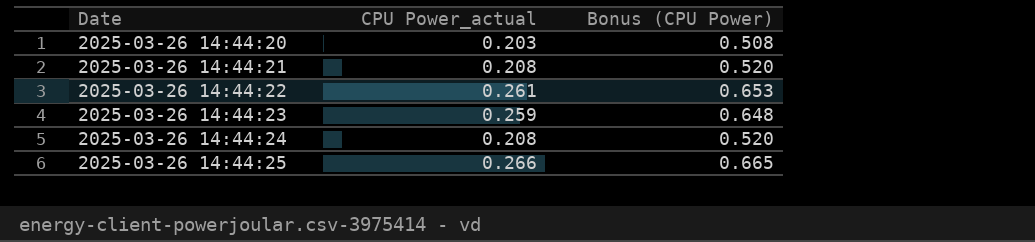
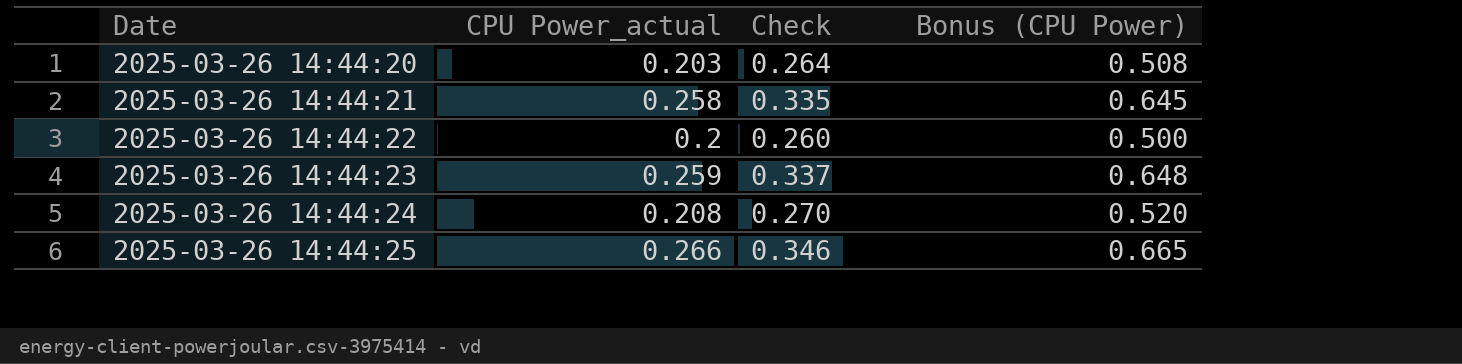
column Check | formula: none -> [CPU Power_actual] * 1.3
2025-03-26 14:44:21 | CPU Power_actual: 0.208 -> 0.258
2025-03-26 14:44:21 | Bonus (CPU Power): 0.520 -> 0.645
2025-03-26 14:44:22 | CPU Power_actual: 0.261 -> 0.2
2025-03-26 14:44:22 | Bonus (CPU Power): 0.653 -> 0.500

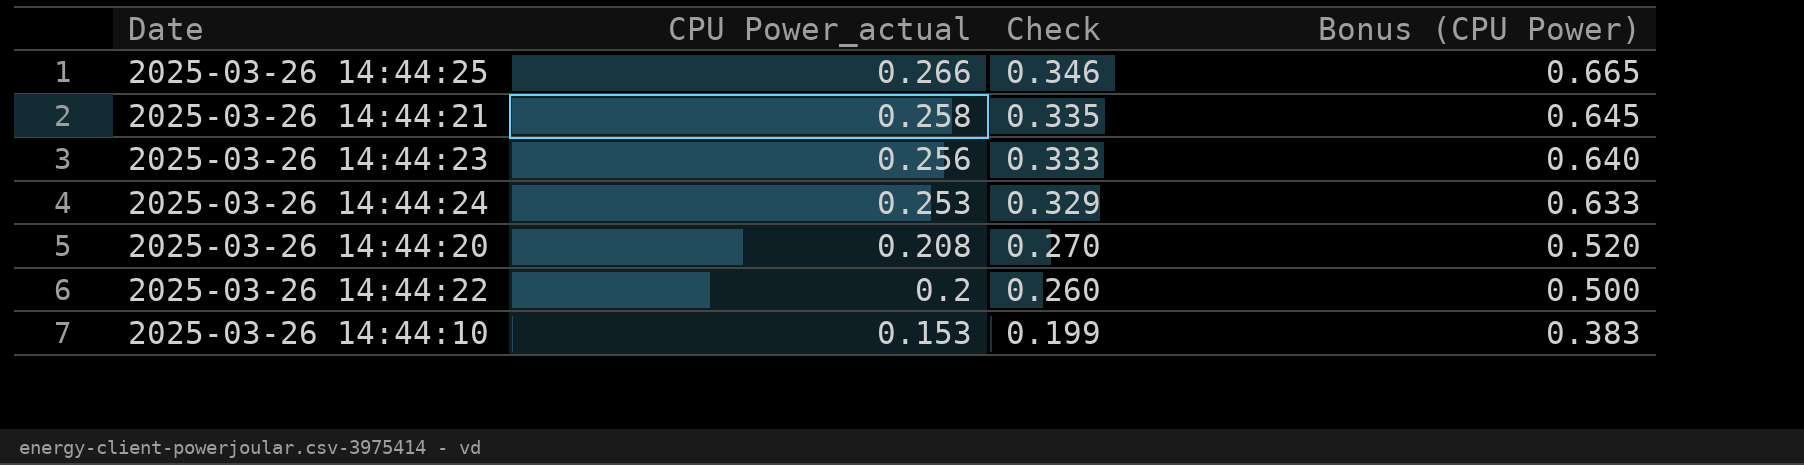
row order: Date ascending -> CPU Power_actual descending
2025-03-26 14:44:23 | CPU Power_actual: 0.259 -> 0.256
2025-03-26 14:44:23 | Check: 0.337 -> 0.333
2025-03-26 14:44:23 | Bonus (CPU Power): 0.648 -> 0.640
2025-03-26 14:44:24 | CPU Power_actual: 0.208 -> 0.253
2025-03-26 14:44:24 | Check: 0.270 -> 0.329
2025-03-26 14:44:24 | Bonus (CPU Power): 0.520 -> 0.633
2025-03-26 14:44:20 | CPU Power_actual: 0.203 -> 0.208
2025-03-26 14:44:20 | Check: 0.264 -> 0.270
2025-03-26 14:44:20 | Bonus (CPU Power): 0.508 -> 0.520
row 2025-03-26 14:44:10: none -> 0.153 | 0.199 | 0.383

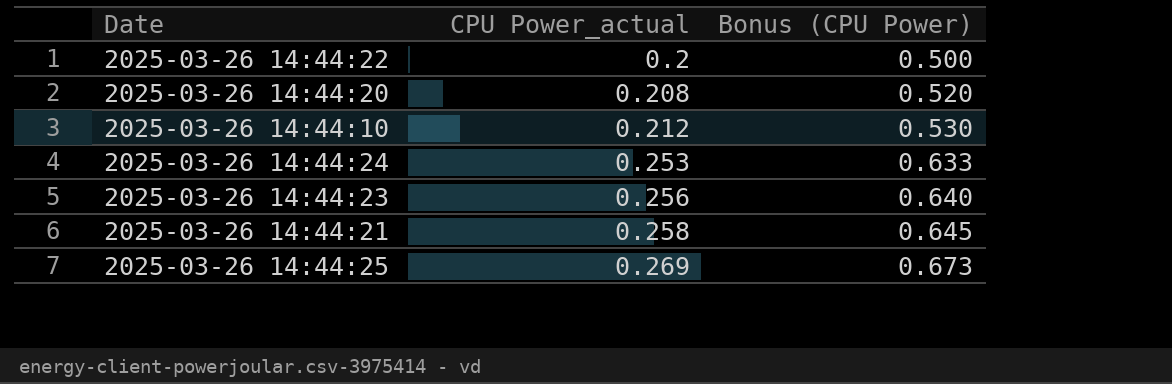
row order: CPU Power_actual descending -> CPU Power_actual ascending
column Check | formula: [CPU Power_actual] * 1.3 -> none
2025-03-26 14:44:10 | CPU Power_actual: 0.153 -> 0.212
2025-03-26 14:44:10 | Bonus (CPU Power): 0.383 -> 0.530
2025-03-26 14:44:25 | CPU Power_actual: 0.266 -> 0.269
2025-03-26 14:44:25 | Bonus (CPU Power): 0.665 -> 0.673

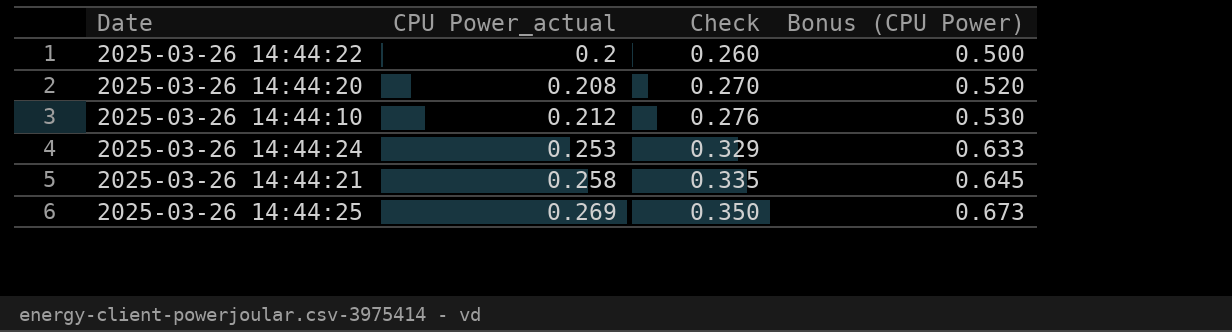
column Check | formula: none -> [CPU Power_actual] * 1.3
row 2025-03-26 14:44:23: 0.256 | 0.640 -> none

